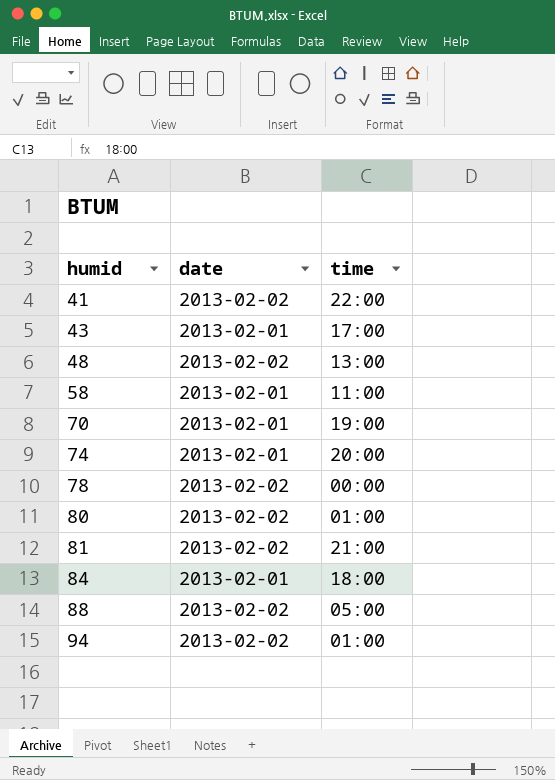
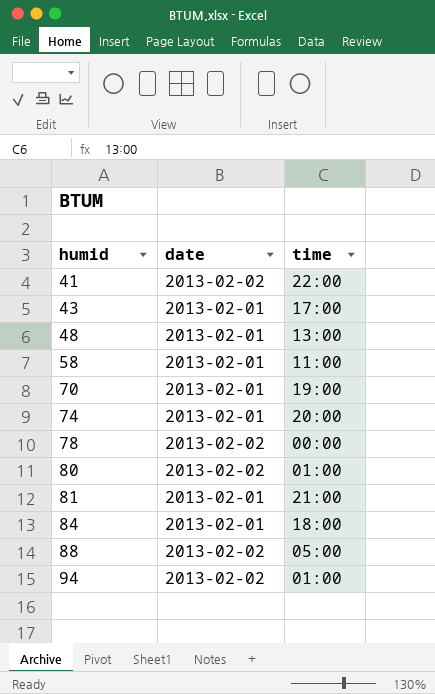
48 | date: 2013-02-02 -> 2013-02-01
81 | date: 2013-02-02 -> 2013-02-01

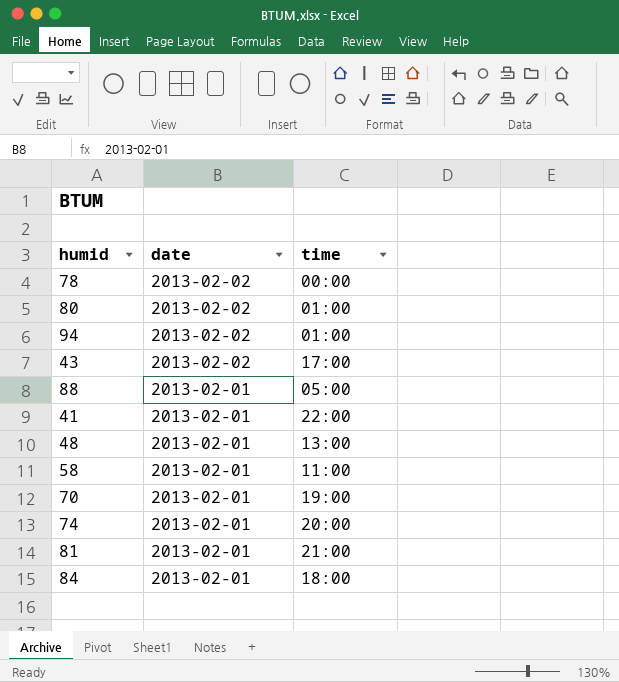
row order: humid ascending -> date descending
43 | date: 2013-02-01 -> 2013-02-02
88 | date: 2013-02-02 -> 2013-02-01
41 | date: 2013-02-02 -> 2013-02-01

